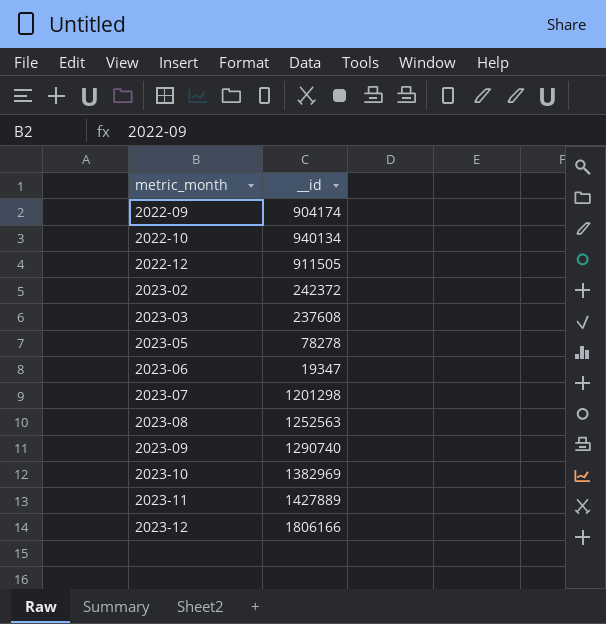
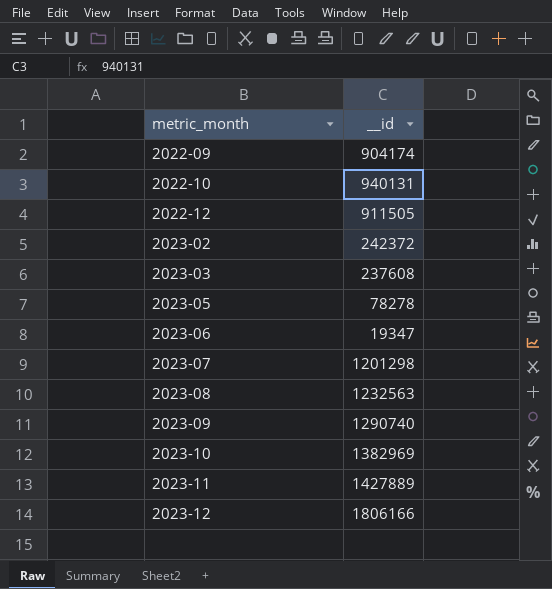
2022-10 | __id: 940134 -> 940131
2023-08 | __id: 1252563 -> 1232563

